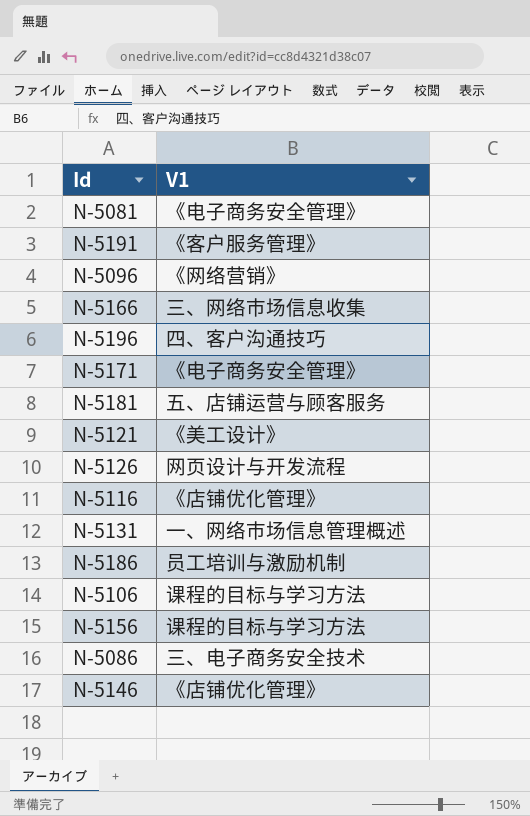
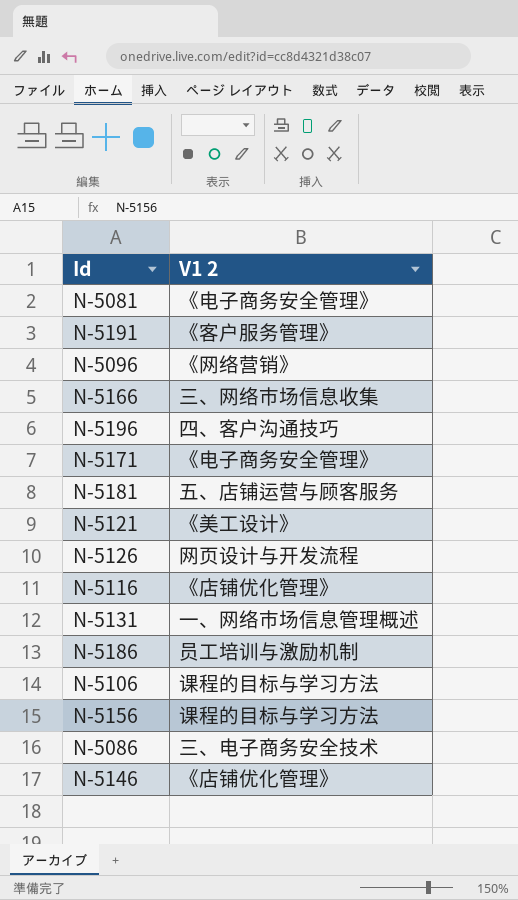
column name: V1 -> V1 2

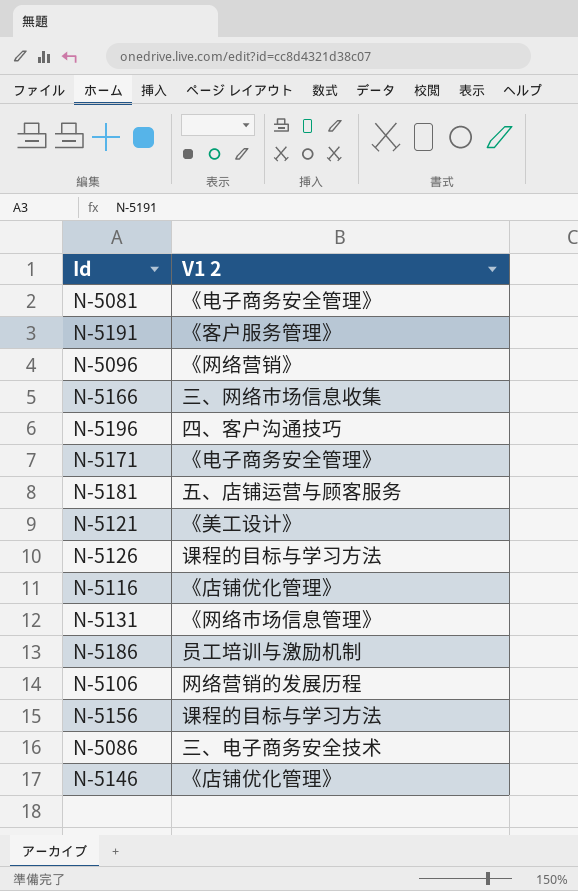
N-5126 | V1 2: 网页设计与开发流程 -> 课程的目标与学习方法
N-5131 | V1 2: 一、网络市场信息管理概述 -> 《网络市场信息管理》
N-5106 | V1 2: 课程的目标与学习方法 -> 网络营销的发展历程

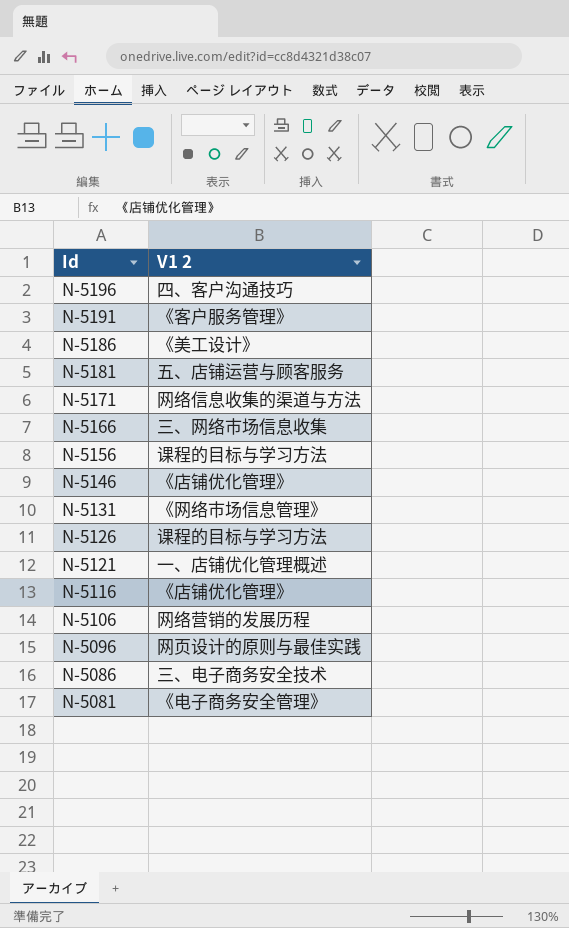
row order: none -> Id descending
N-5186 | V1 2: 员工培训与激励机制 -> 《美工设计》
N-5171 | V1 2: 《电子商务安全管理》 -> 网络信息收集的渠道与方法
N-5121 | V1 2: 《美工设计》 -> 一、店铺优化管理概述
N-5096 | V1 2: 《网络营销》 -> 网页设计的原则与最佳实践

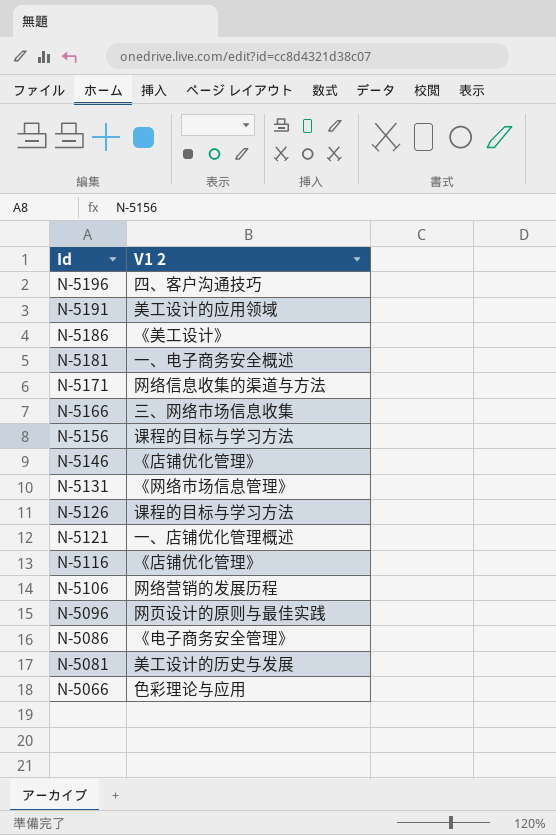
N-5191 | V1 2: 《客户服务管理》 -> 美工设计的应用领域
N-5181 | V1 2: 五、店铺运营与顾客服务 -> 一、电子商务安全概述
N-5086 | V1 2: 三、电子商务安全技术 -> 《电子商务安全管理》
N-5081 | V1 2: 《电子商务安全管理》 -> 美工设计的历史与发展
row N-5066: none -> 色彩理论与应用

